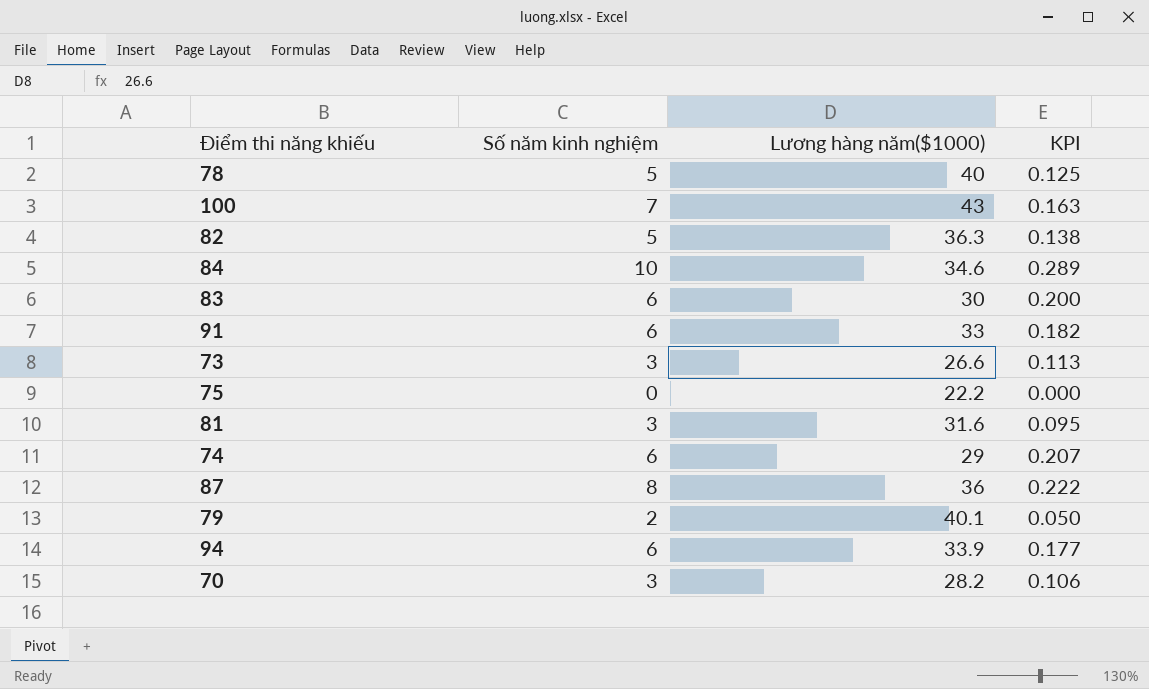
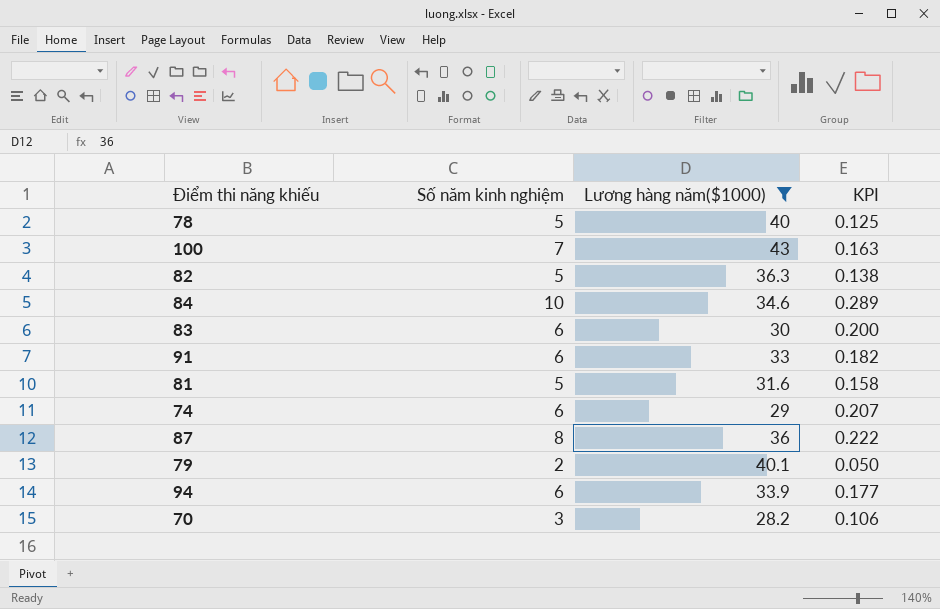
filter: none -> Lương hàng năm($1000) >= 28.2
81 | Số năm kinh nghiệm: 3 -> 5
81 | KPI: 0.095 -> 0.158

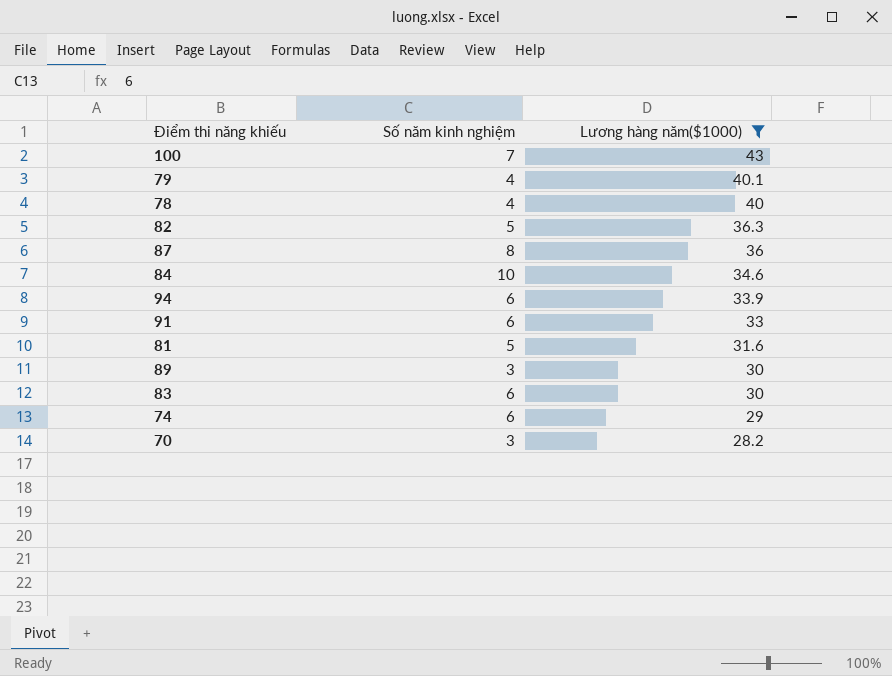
row order: none -> Lương hàng năm($1000) descending
column KPI | formula: [Số năm kinh nghiệm] / [Lương hàng năm($1000)] -> none
79 | Số năm kinh nghiệm: 2 -> 4
78 | Số năm kinh nghiệm: 5 -> 4
row 89: none -> 3 | 30

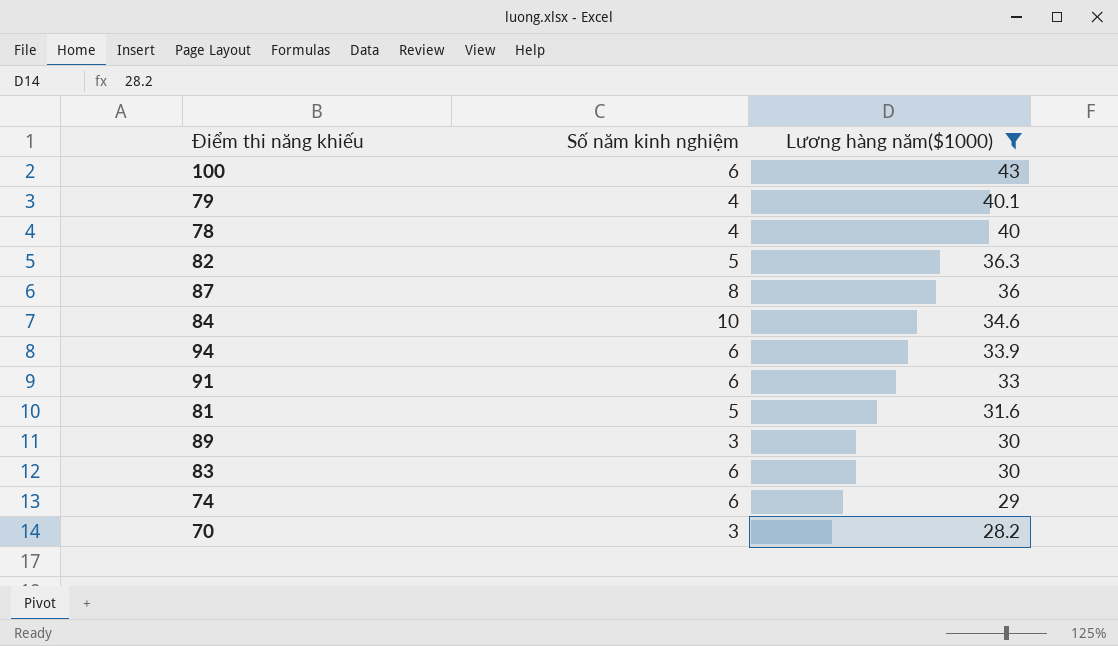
100 | Số năm kinh nghiệm: 7 -> 6

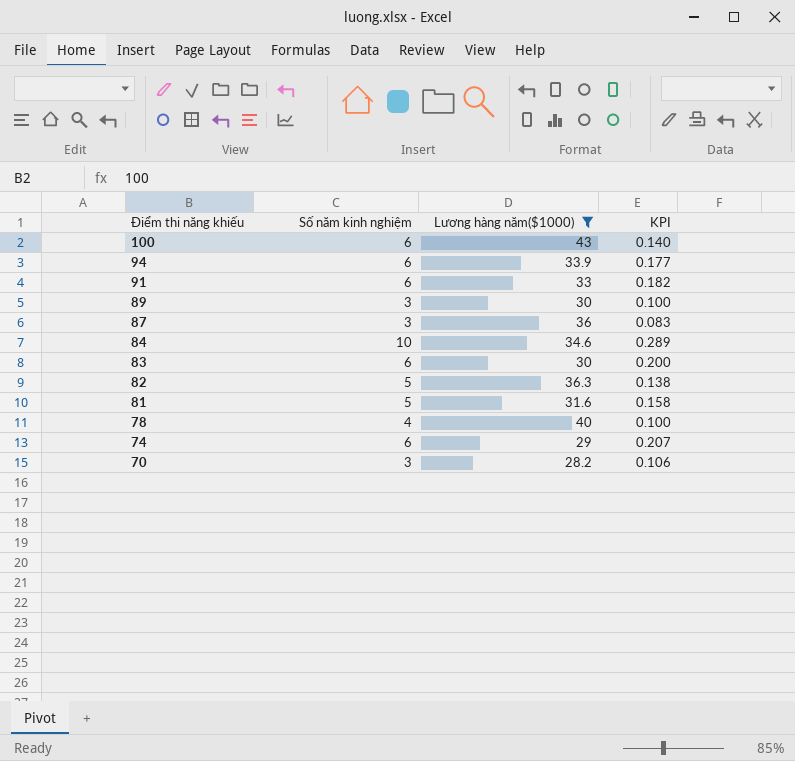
row order: Lương hàng năm($1000) descending -> Điểm thi năng khiếu descending
column KPI | formula: none -> [Số năm kinh nghiệm] / [Lương hàng năm($1000)]
row 79: 4 | 40.1 -> none
87 | Số năm kinh nghiệm: 8 -> 3

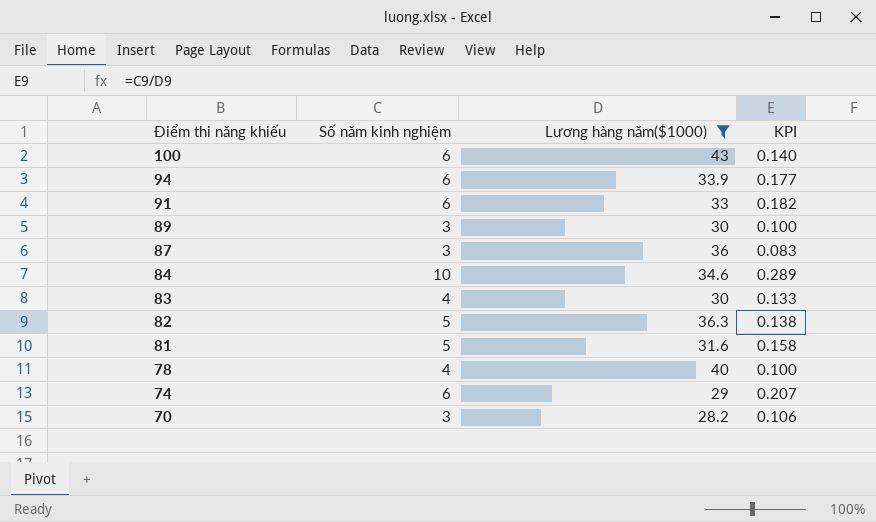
83 | Số năm kinh nghiệm: 6 -> 4
83 | KPI: 0.200 -> 0.133

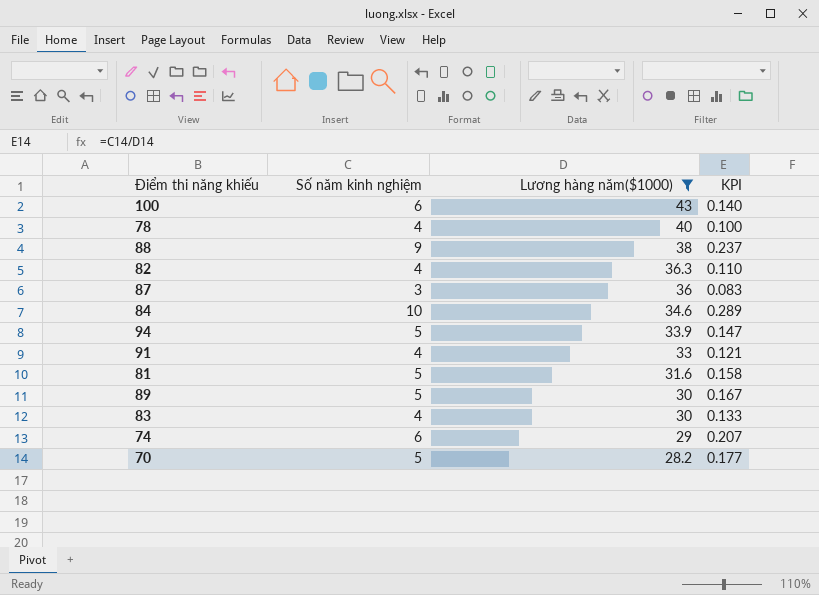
row order: Điểm thi năng khiếu descending -> Lương hàng năm($1000) descending
row 88: none -> 9 | 38 | 0.237
82 | Số năm kinh nghiệm: 5 -> 4
82 | KPI: 0.138 -> 0.110
94 | Số năm kinh nghiệm: 6 -> 5
94 | KPI: 0.177 -> 0.147
91 | Số năm kinh nghiệm: 6 -> 4
91 | KPI: 0.182 -> 0.121
89 | Số năm kinh nghiệm: 3 -> 5
89 | KPI: 0.100 -> 0.167
70 | Số năm kinh nghiệm: 3 -> 5
70 | KPI: 0.106 -> 0.177

